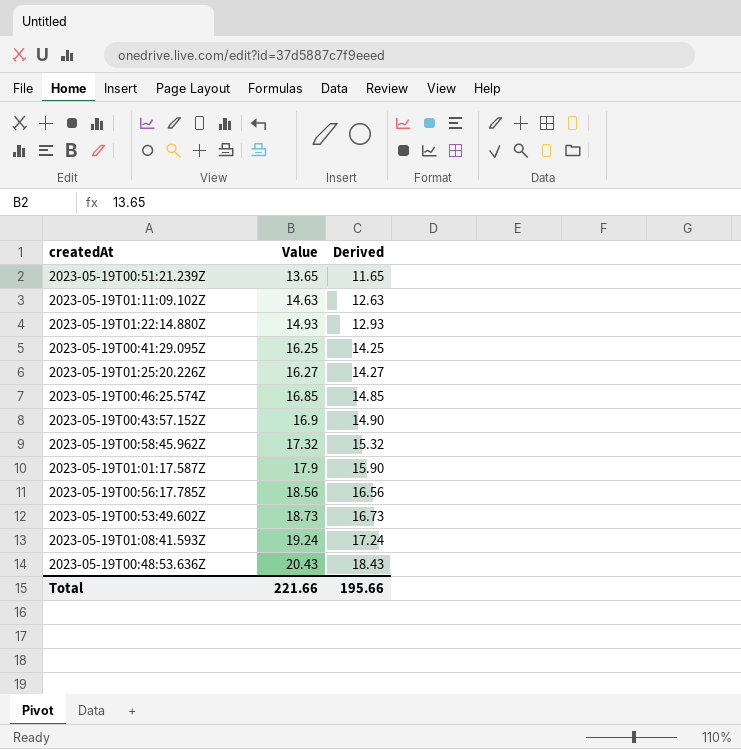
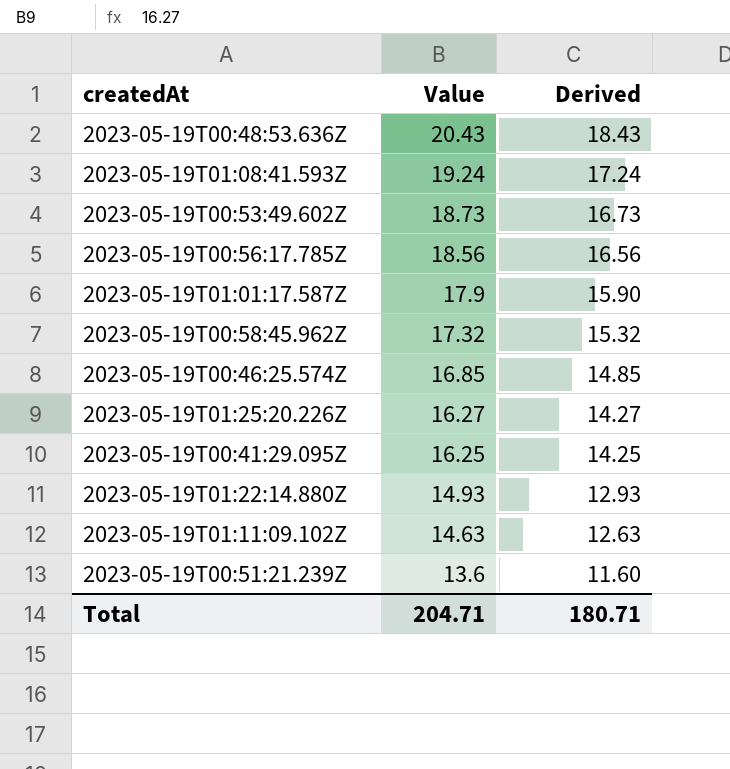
row order: Value ascending -> Value descending
row 2023-05-19T00:43:57.152Z: 16.9 | 14.90 -> none
2023-05-19T00:51:21.239Z | Value: 13.65 -> 13.6
2023-05-19T00:51:21.239Z | Derived: 11.65 -> 11.60
Total | Value: 221.66 -> 204.71
Total | Derived: 195.66 -> 180.71

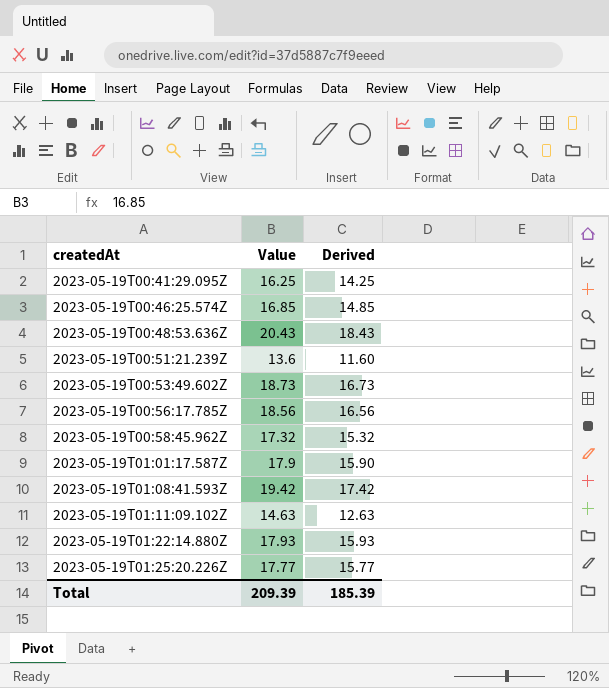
row order: Value descending -> createdAt ascending
2023-05-19T01:08:41.593Z | Value: 19.24 -> 19.42
2023-05-19T01:08:41.593Z | Derived: 17.24 -> 17.42
2023-05-19T01:22:14.880Z | Value: 14.93 -> 17.93
2023-05-19T01:22:14.880Z | Derived: 12.93 -> 15.93
2023-05-19T01:25:20.226Z | Value: 16.27 -> 17.77
2023-05-19T01:25:20.226Z | Derived: 14.27 -> 15.77
Total | Value: 204.71 -> 209.39
Total | Derived: 180.71 -> 185.39

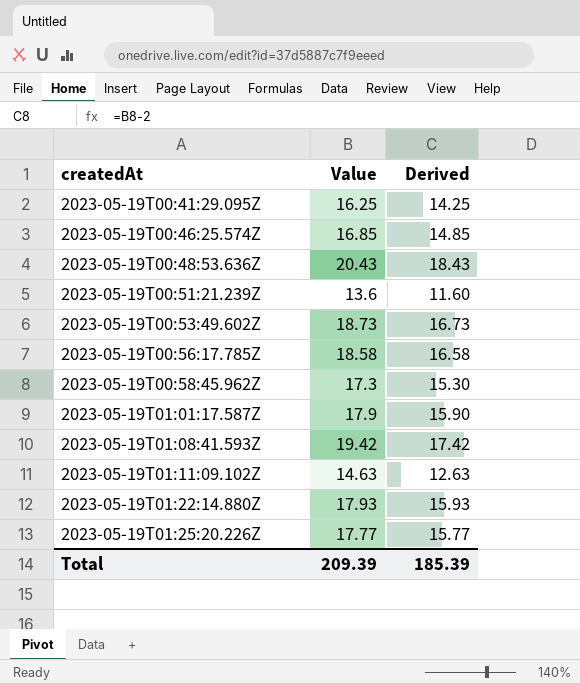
2023-05-19T00:56:17.785Z | Value: 18.56 -> 18.58
2023-05-19T00:56:17.785Z | Derived: 16.56 -> 16.58
2023-05-19T00:58:45.962Z | Value: 17.32 -> 17.3
2023-05-19T00:58:45.962Z | Derived: 15.32 -> 15.30

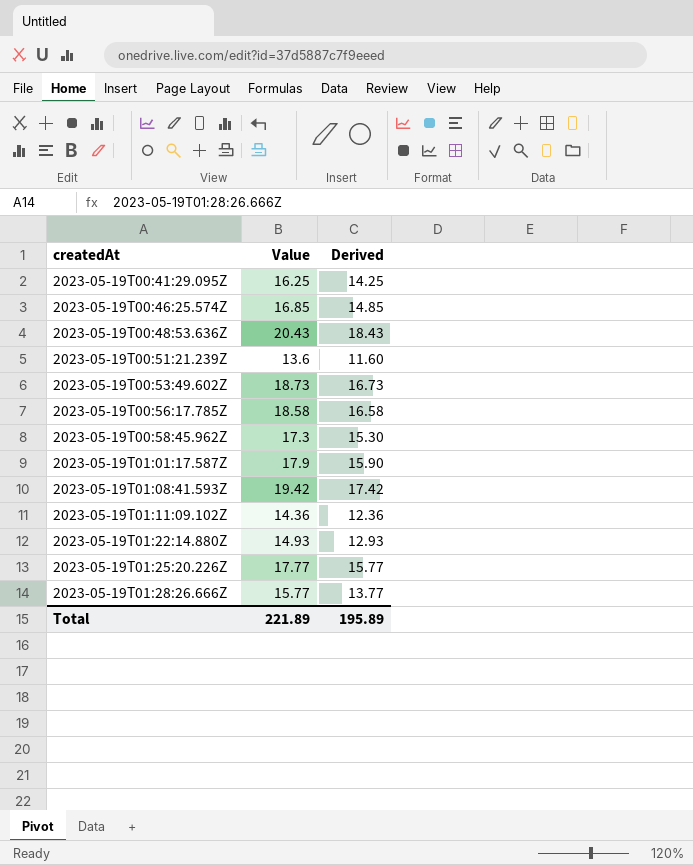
2023-05-19T01:11:09.102Z | Value: 14.63 -> 14.36
2023-05-19T01:11:09.102Z | Derived: 12.63 -> 12.36
2023-05-19T01:22:14.880Z | Value: 17.93 -> 14.93
2023-05-19T01:22:14.880Z | Derived: 15.93 -> 12.93
row 2023-05-19T01:28:26.666Z: none -> 15.77 | 13.77
Total | Value: 209.39 -> 221.89
Total | Derived: 185.39 -> 195.89

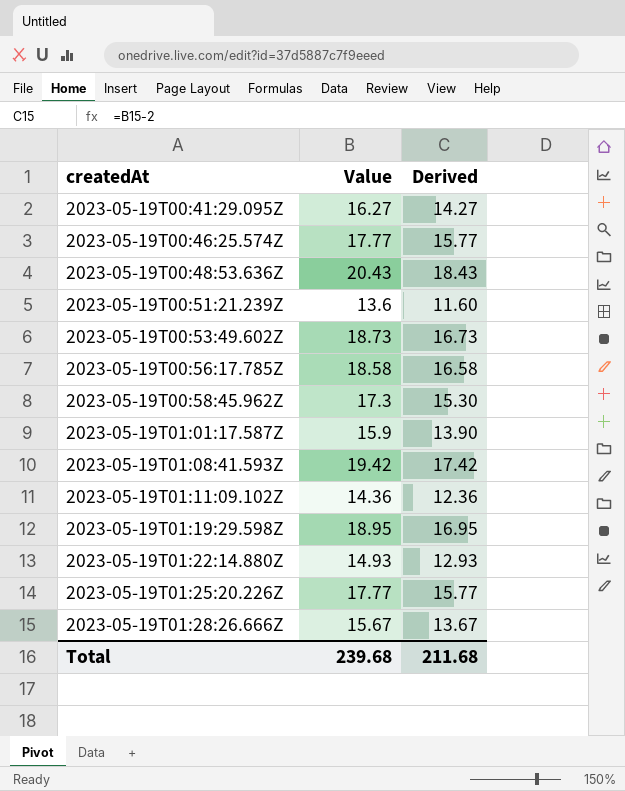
2023-05-19T00:41:29.095Z | Value: 16.25 -> 16.27
2023-05-19T00:41:29.095Z | Derived: 14.25 -> 14.27
2023-05-19T00:46:25.574Z | Value: 16.85 -> 17.77
2023-05-19T00:46:25.574Z | Derived: 14.85 -> 15.77
2023-05-19T01:01:17.587Z | Value: 17.9 -> 15.9
2023-05-19T01:01:17.587Z | Derived: 15.90 -> 13.90
row 2023-05-19T01:19:29.598Z: none -> 18.95 | 16.95
2023-05-19T01:28:26.666Z | Value: 15.77 -> 15.67
2023-05-19T01:28:26.666Z | Derived: 13.77 -> 13.67
Total | Value: 221.89 -> 239.68
Total | Derived: 195.89 -> 211.68

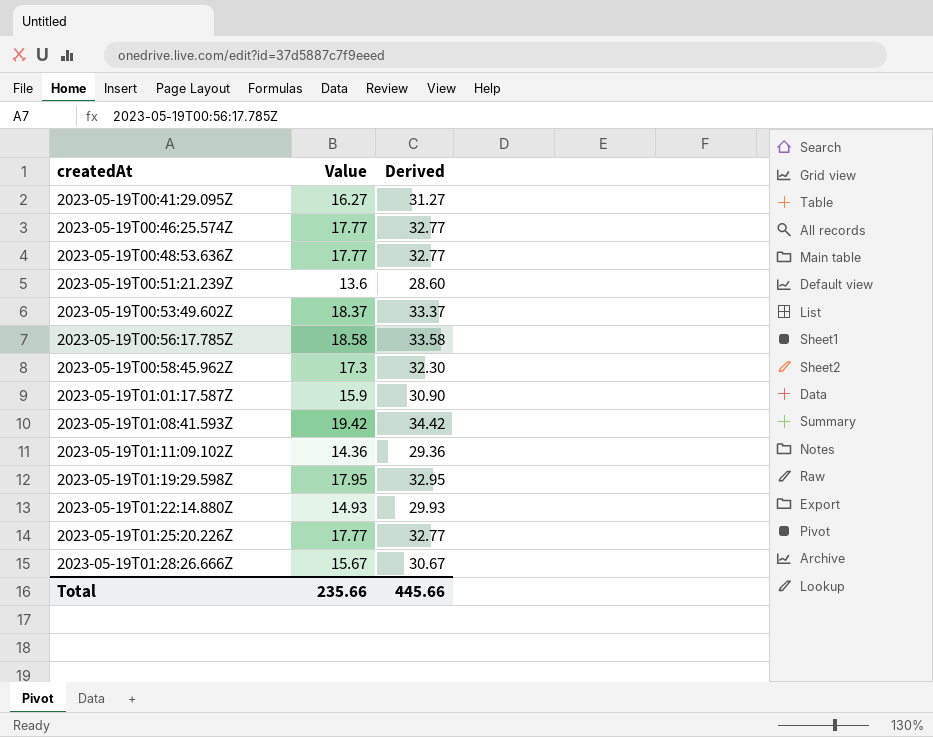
column Derived | formula: [Value] - 2 -> [Value] + 15
2023-05-19T00:48:53.636Z | Value: 20.43 -> 17.77
2023-05-19T00:53:49.602Z | Value: 18.73 -> 18.37
2023-05-19T01:19:29.598Z | Value: 18.95 -> 17.95
Total | Value: 239.68 -> 235.66
Total | Derived: 211.68 -> 445.66

